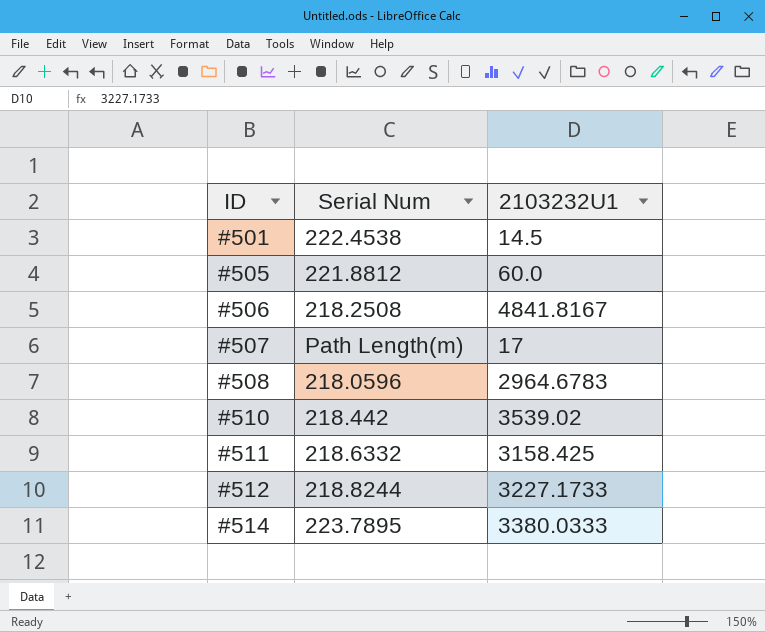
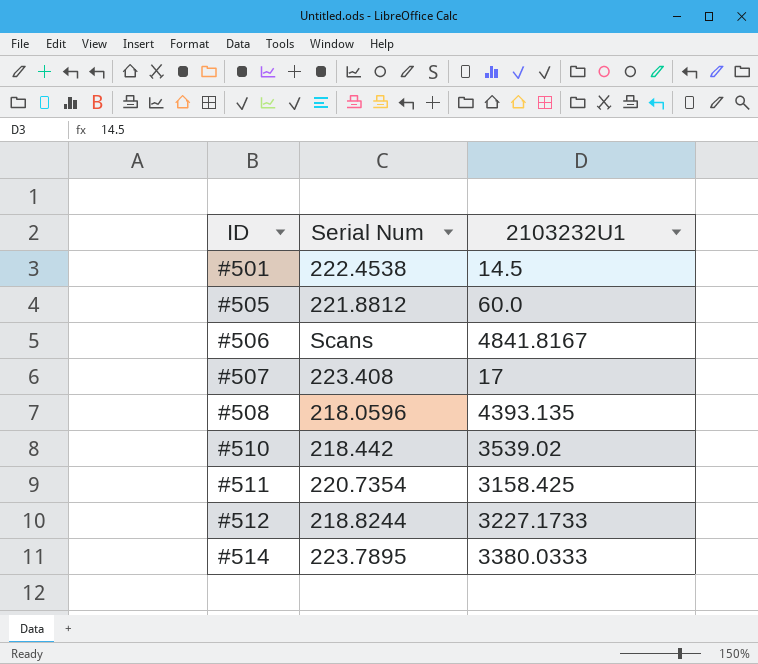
#506 | Serial Num: 218.2508 -> Scans
#507 | Serial Num: Path Length(m) -> 223.408
#508 | 2103232U1: 2964.6783 -> 4393.135
#511 | Serial Num: 218.6332 -> 220.7354

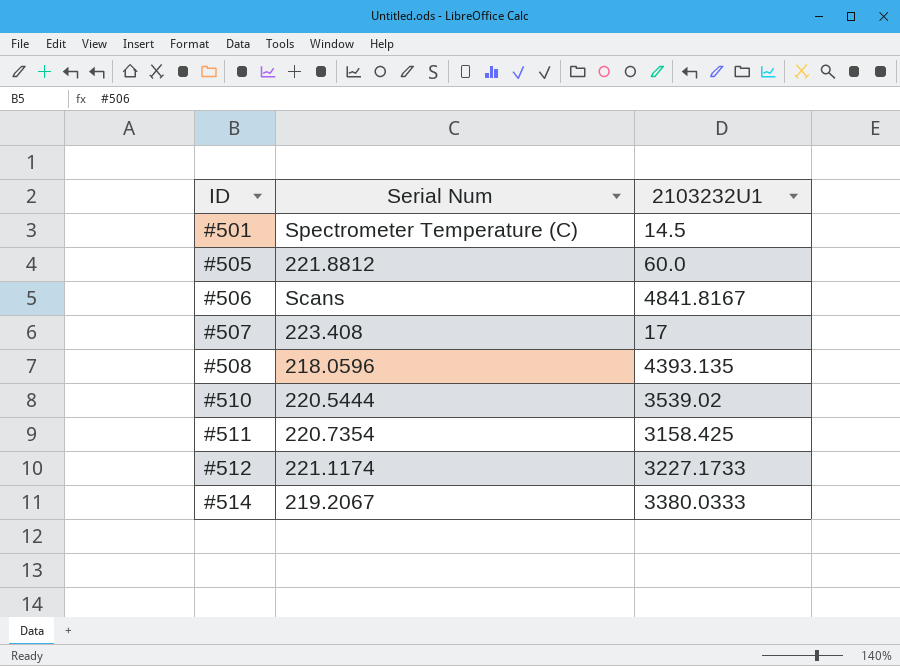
#501 | Serial Num: 222.4538 -> Spectrometer Temperature (C)
#510 | Serial Num: 218.442 -> 220.5444
#512 | Serial Num: 218.8244 -> 221.1174
#514 | Serial Num: 223.7895 -> 219.2067

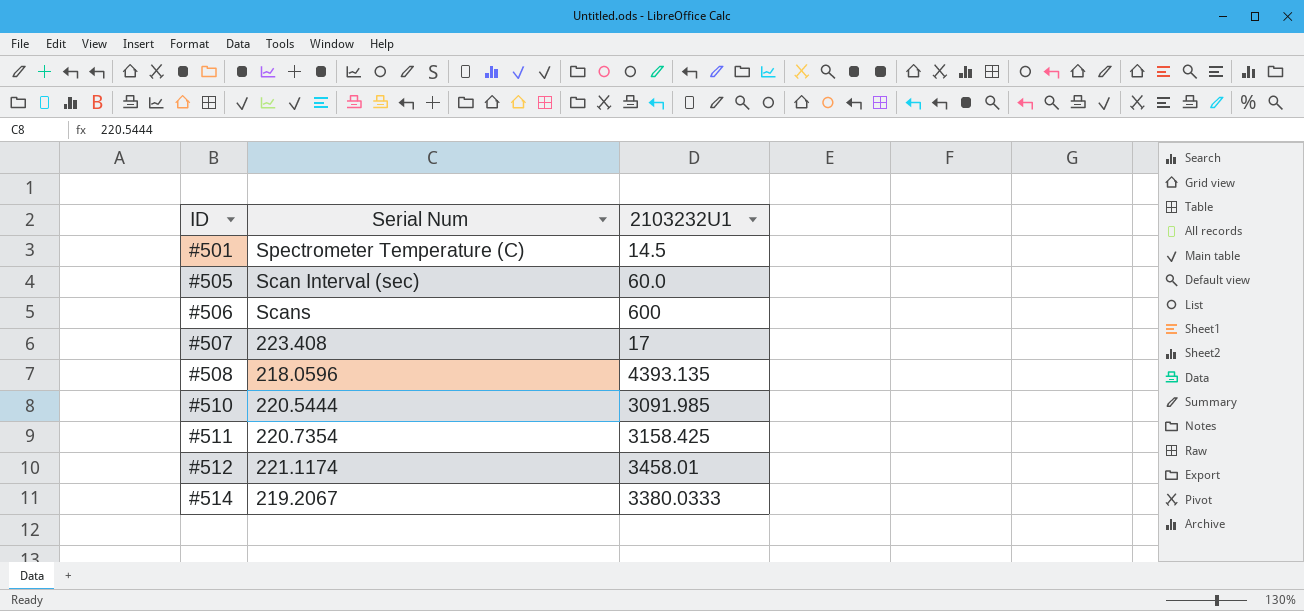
#505 | Serial Num: 221.8812 -> Scan Interval (sec)
#506 | 2103232U1: 4841.8167 -> 600
#510 | 2103232U1: 3539.02 -> 3091.985
#512 | 2103232U1: 3227.1733 -> 3458.01

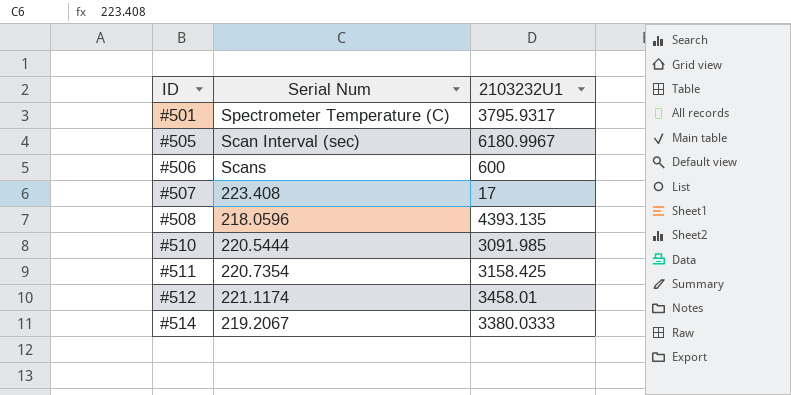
#501 | 2103232U1: 14.5 -> 3795.9317
#505 | 2103232U1: 60.0 -> 6180.9967

